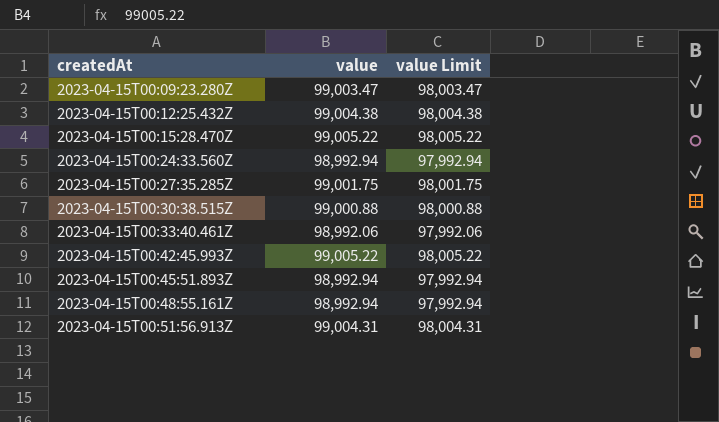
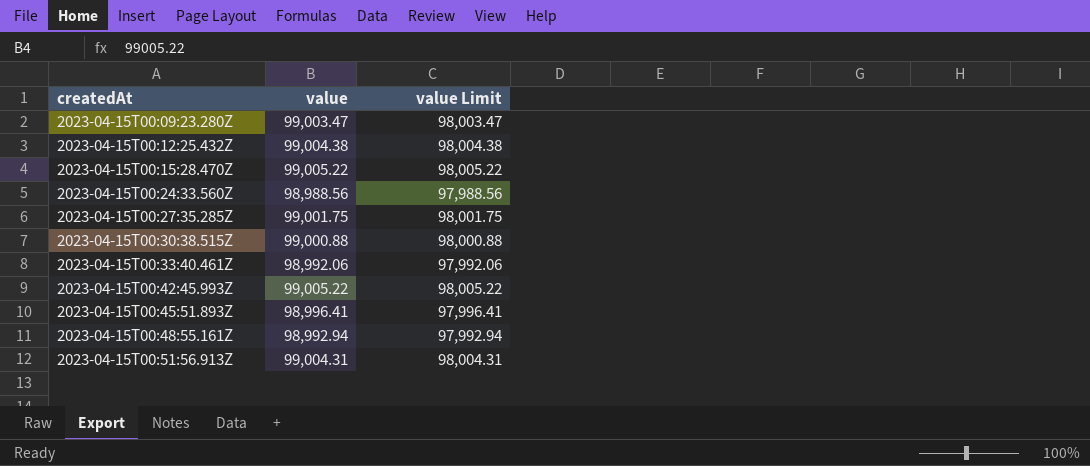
2023-04-15T00:24:33.560Z | value: 98,992.94 -> 98,988.56
2023-04-15T00:24:33.560Z | value Limit: 97,992.94 -> 97,988.56
2023-04-15T00:45:51.893Z | value: 98,992.94 -> 98,996.41
2023-04-15T00:45:51.893Z | value Limit: 97,992.94 -> 97,996.41

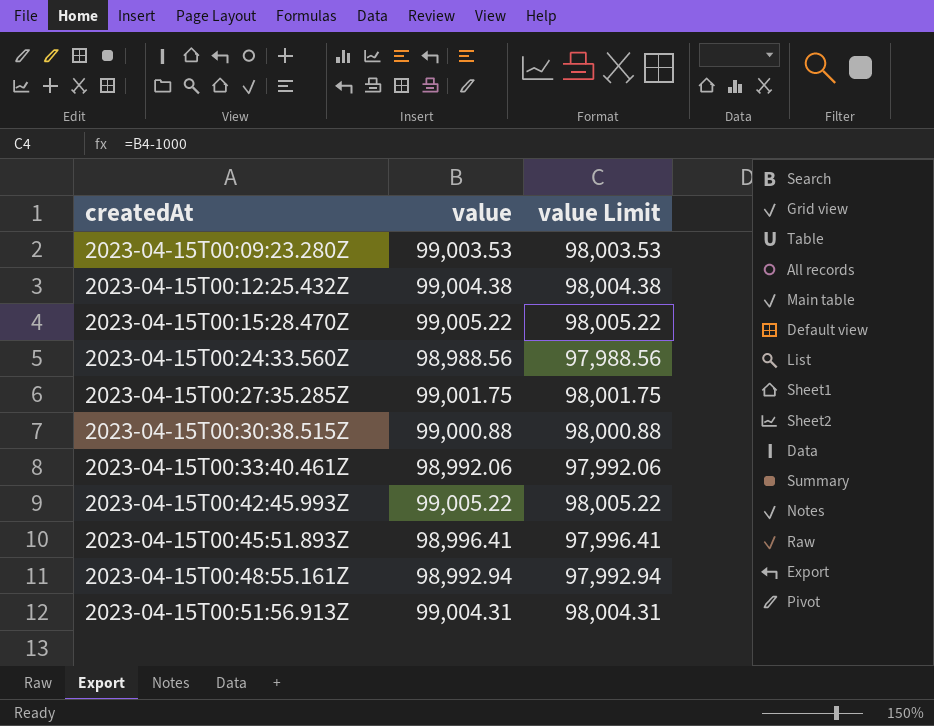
2023-04-15T00:09:23.280Z | value: 99,003.47 -> 99,003.53
2023-04-15T00:09:23.280Z | value Limit: 98,003.47 -> 98,003.53

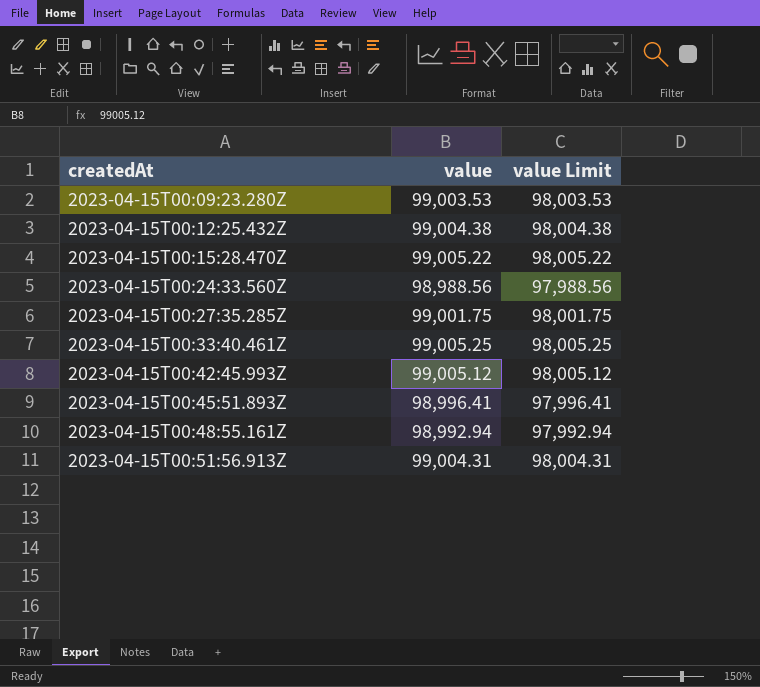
row 2023-04-15T00:30:38.515Z: 99,000.88 | 98,000.88 -> none
2023-04-15T00:33:40.461Z | value: 98,992.06 -> 99,005.25
2023-04-15T00:33:40.461Z | value Limit: 97,992.06 -> 98,005.25
2023-04-15T00:42:45.993Z | value: 99,005.22 -> 99,005.12
2023-04-15T00:42:45.993Z | value Limit: 98,005.22 -> 98,005.12

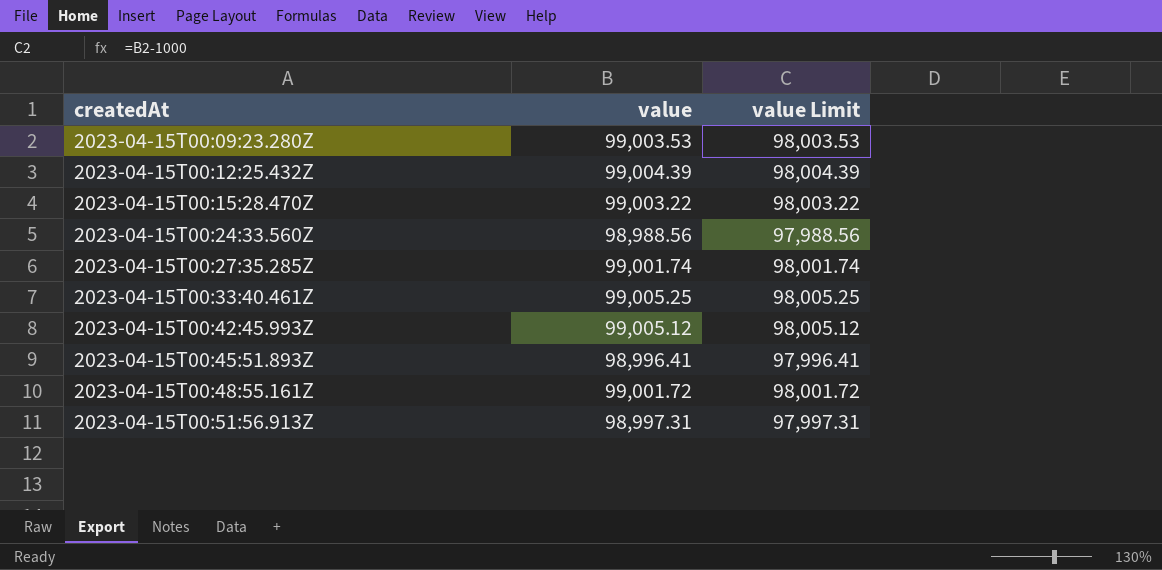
2023-04-15T00:12:25.432Z | value: 99,004.38 -> 99,004.39
2023-04-15T00:12:25.432Z | value Limit: 98,004.38 -> 98,004.39
2023-04-15T00:15:28.470Z | value: 99,005.22 -> 99,003.22
2023-04-15T00:15:28.470Z | value Limit: 98,005.22 -> 98,003.22
2023-04-15T00:27:35.285Z | value: 99,001.75 -> 99,001.74
2023-04-15T00:27:35.285Z | value Limit: 98,001.75 -> 98,001.74
2023-04-15T00:48:55.161Z | value: 98,992.94 -> 99,001.72
2023-04-15T00:48:55.161Z | value Limit: 97,992.94 -> 98,001.72
2023-04-15T00:51:56.913Z | value: 99,004.31 -> 98,997.31
2023-04-15T00:51:56.913Z | value Limit: 98,004.31 -> 97,997.31

